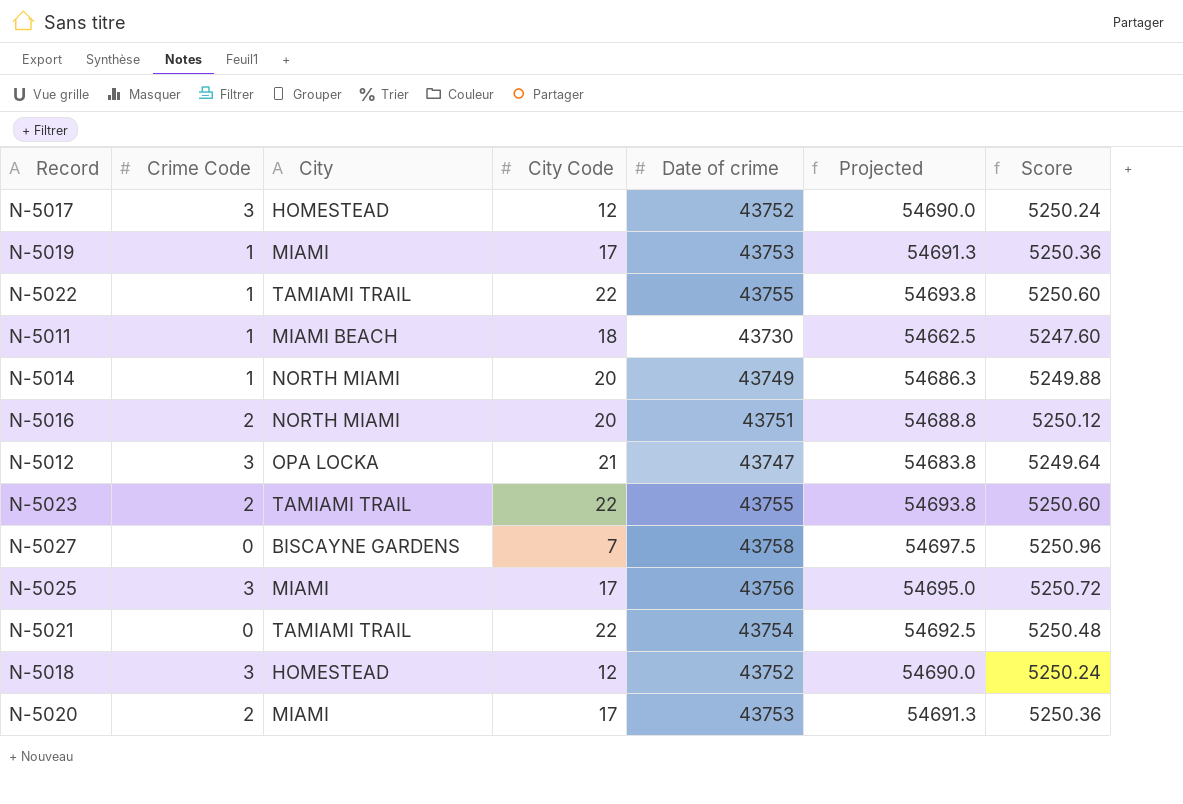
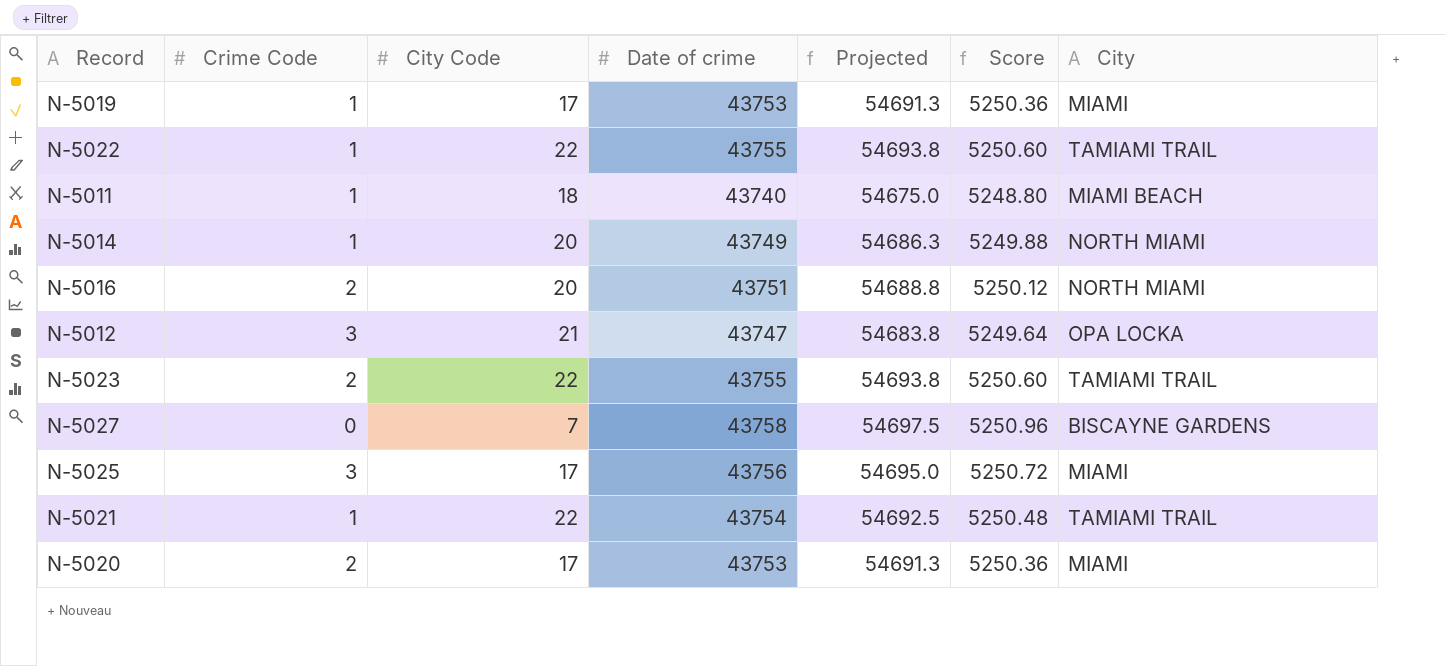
column City | position: 3 -> 7
row N-5017: 3 | HOMESTEAD | 12 | 43752 | 54690.0 | 5250.24 -> none
row N-5018: 3 | HOMESTEAD | 12 | 43752 | 54690.0 | 5250.24 -> none
N-5011 | Date of crime: 43730 -> 43740
N-5011 | Projected: 54662.5 -> 54675.0
N-5011 | Score: 5247.60 -> 5248.80
N-5021 | Crime Code: 0 -> 1

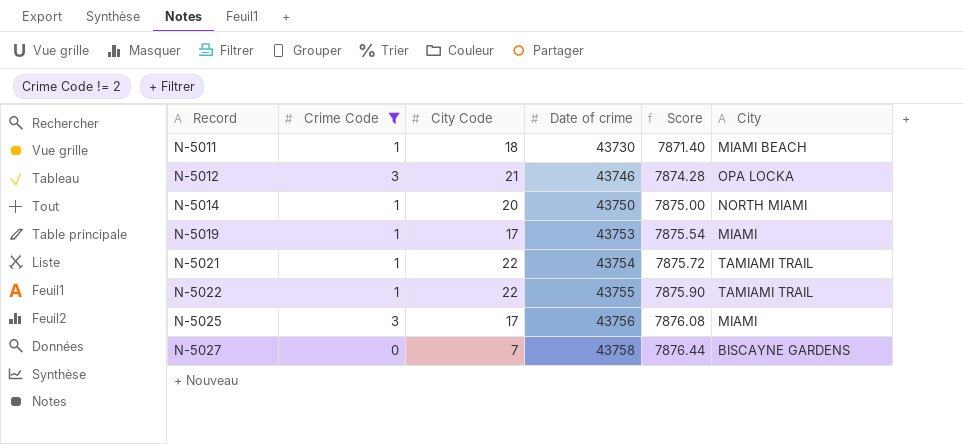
filter: none -> Crime Code != 2
row order: none -> Record ascending
column Projected | formula: [Date of crime] * 1.25 -> none
column Score | formula: [Date of crime] * 0.12 -> [Date of crime] * 0.18
N-5011 | Date of crime: 43740 -> 43730
N-5012 | Date of crime: 43747 -> 43746
N-5014 | Date of crime: 43749 -> 43750

